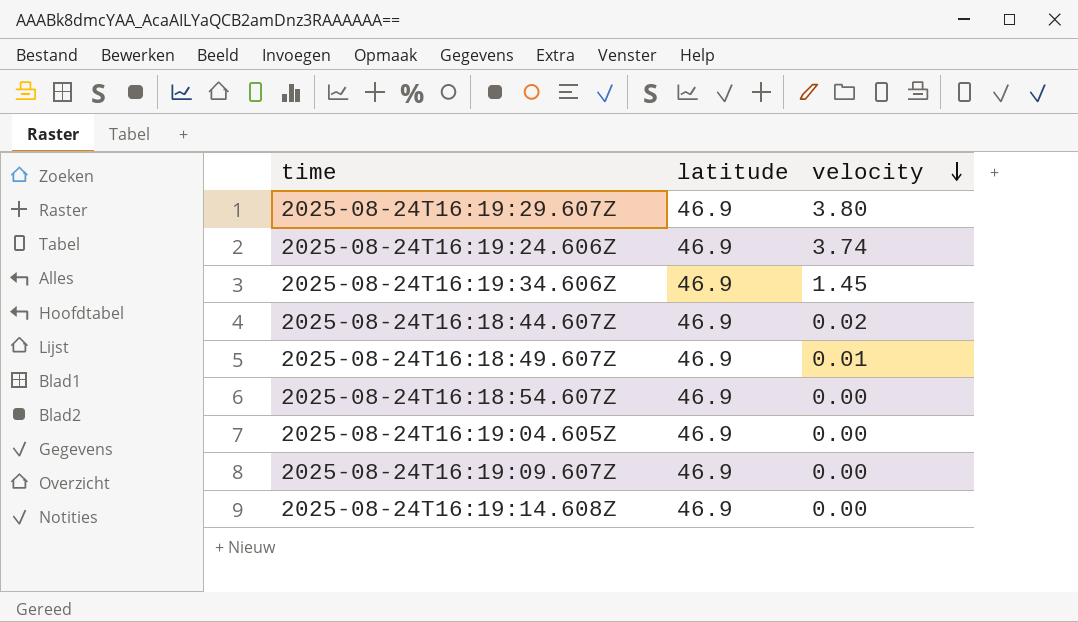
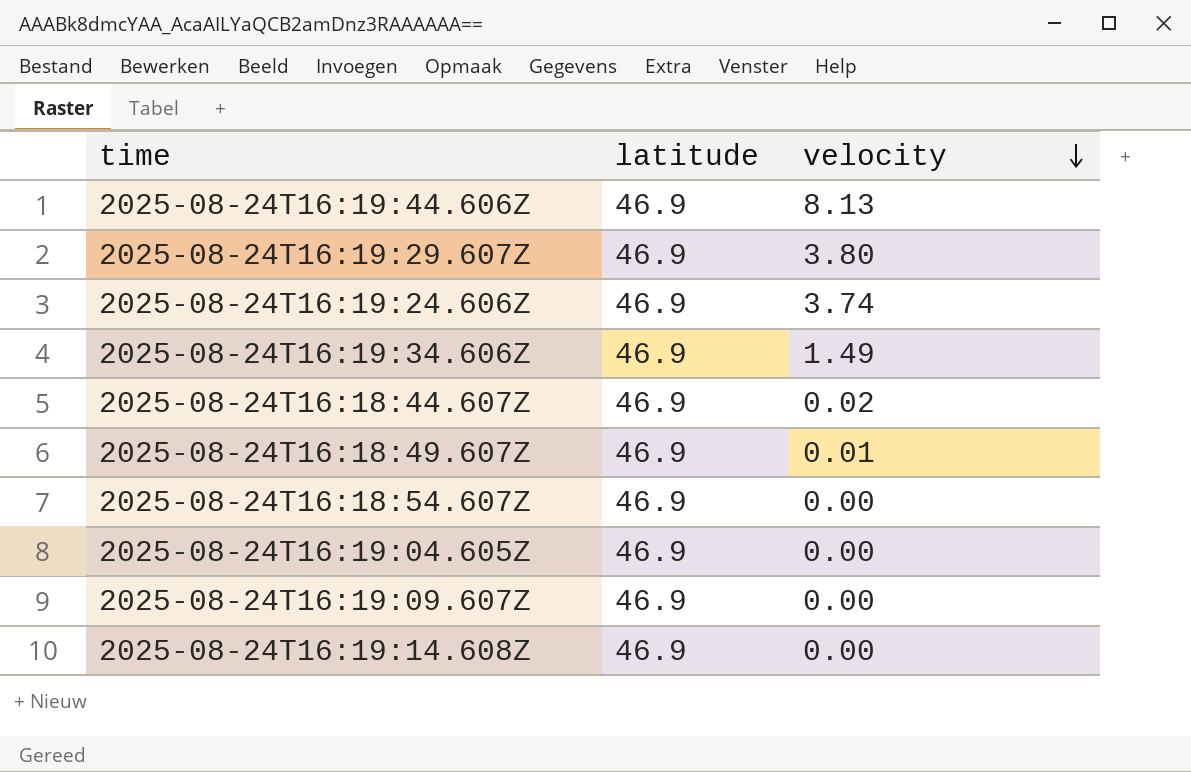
row 2025-08-24T16:19:44.606Z: none -> 46.9 | 8.13
2025-08-24T16:19:34.606Z | velocity: 1.45 -> 1.49

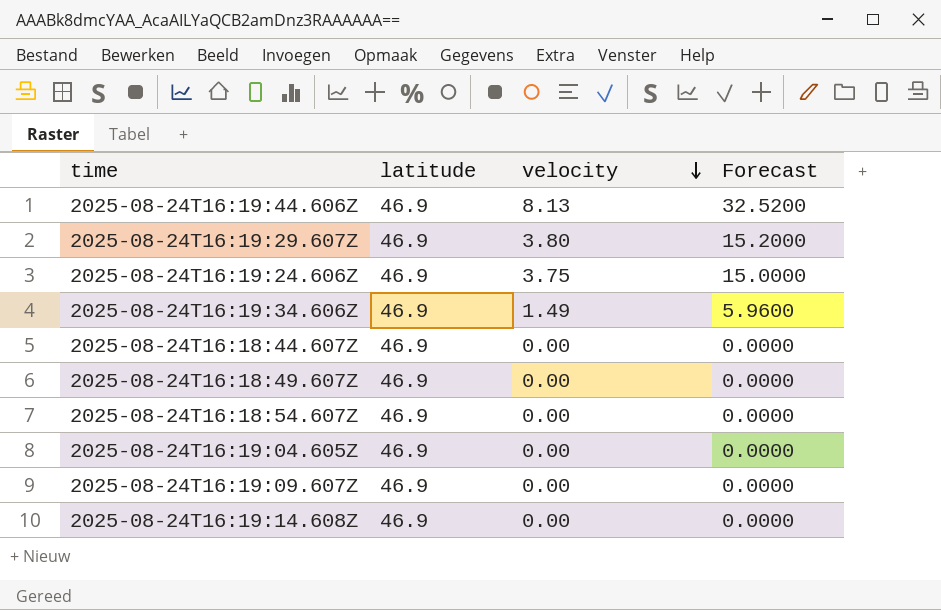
column Forecast | formula: none -> [velocity] * 4
2025-08-24T16:19:24.606Z | velocity: 3.74 -> 3.75
2025-08-24T16:18:44.607Z | velocity: 0.02 -> 0.00
2025-08-24T16:18:49.607Z | velocity: 0.01 -> 0.00

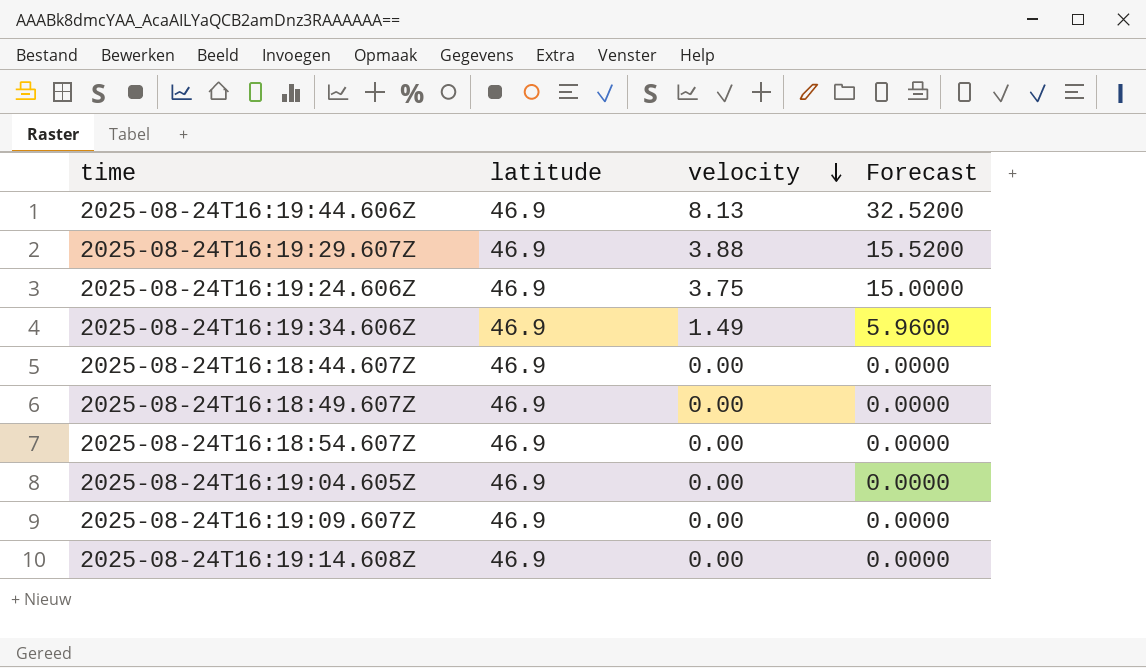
2025-08-24T16:19:29.607Z | velocity: 3.80 -> 3.88
2025-08-24T16:19:29.607Z | Forecast: 15.2000 -> 15.5200

